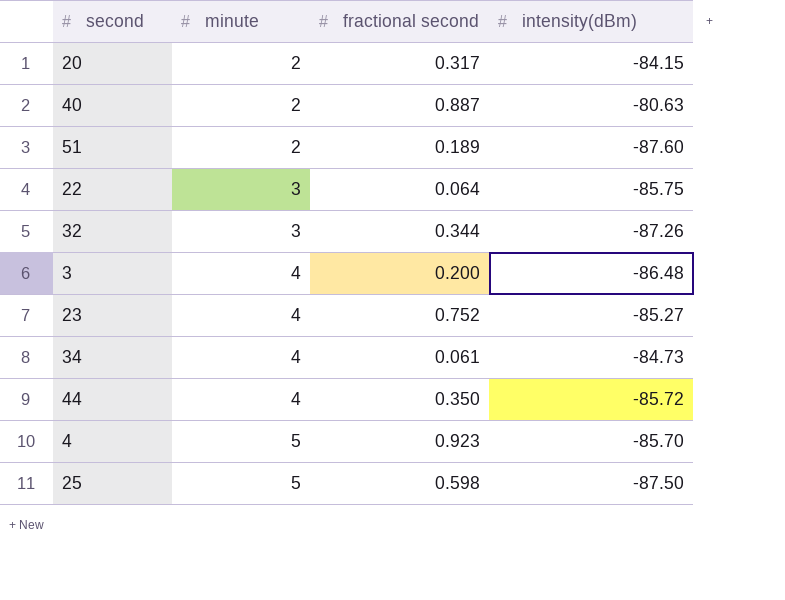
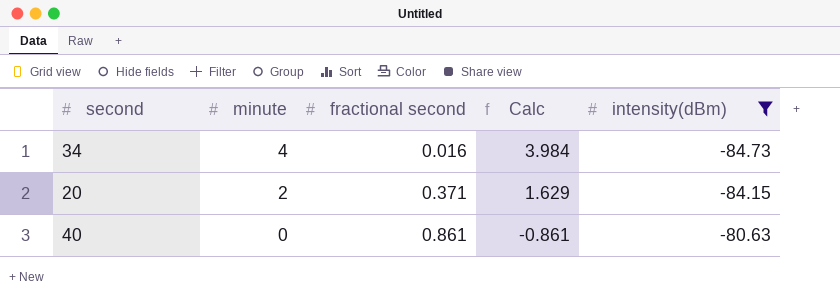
filter: none -> intensity(dBm) >= -84.73
row order: minute ascending -> minute descending
column Calc | formula: none -> [minute] - [fractional second]
34 | fractional second: 0.061 -> 0.016
20 | fractional second: 0.317 -> 0.371
40 | minute: 2 -> 0
40 | fractional second: 0.887 -> 0.861

